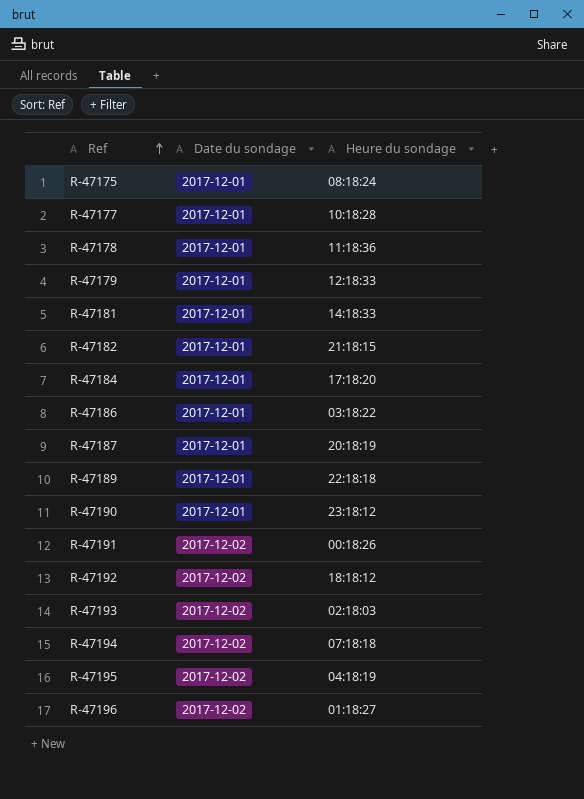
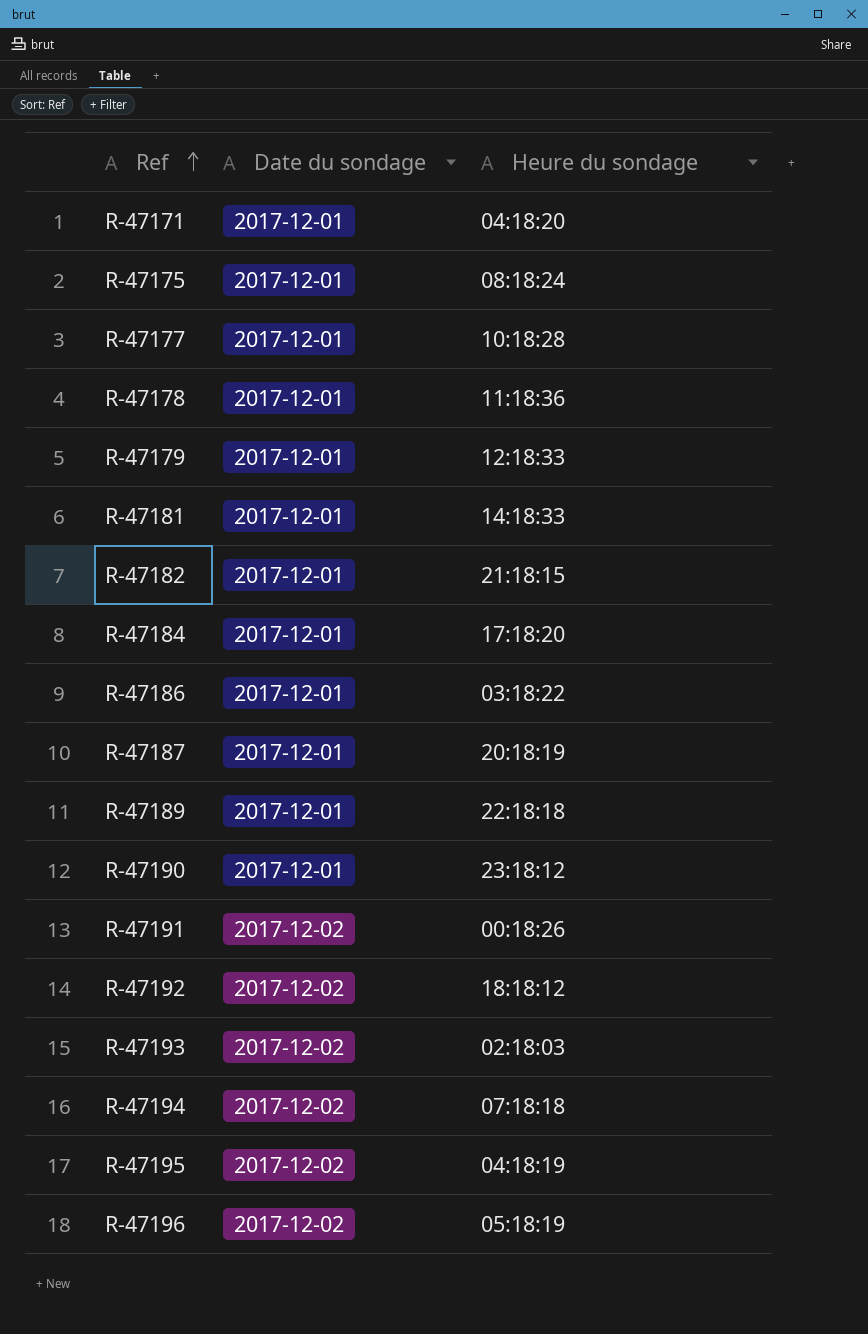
row R-47171: none -> 2017-12-01 | 04:18:20
R-47196 | Heure du sondage: 01:18:27 -> 05:18:19

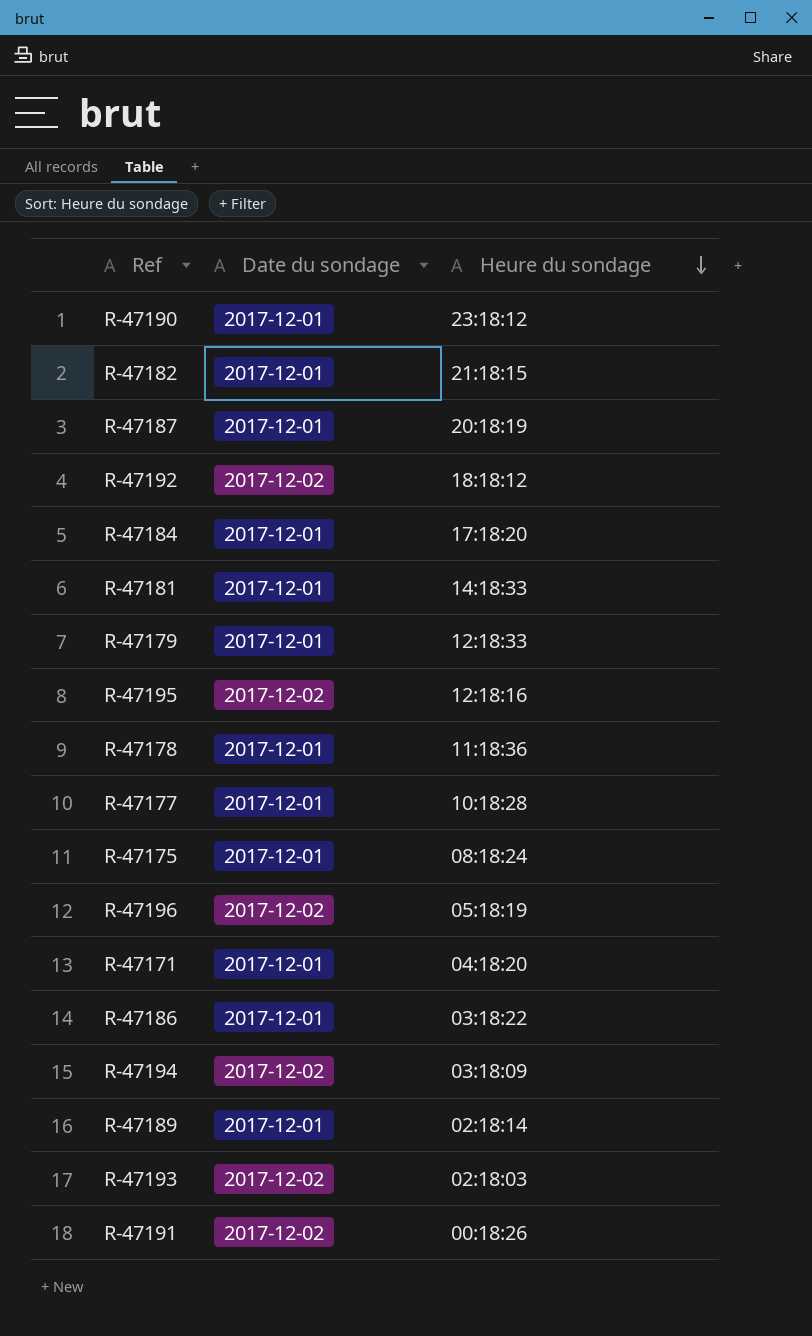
row order: Ref ascending -> Heure du sondage descending
R-47195 | Heure du sondage: 04:18:19 -> 12:18:16
R-47194 | Heure du sondage: 07:18:18 -> 03:18:09
R-47189 | Heure du sondage: 22:18:18 -> 02:18:14

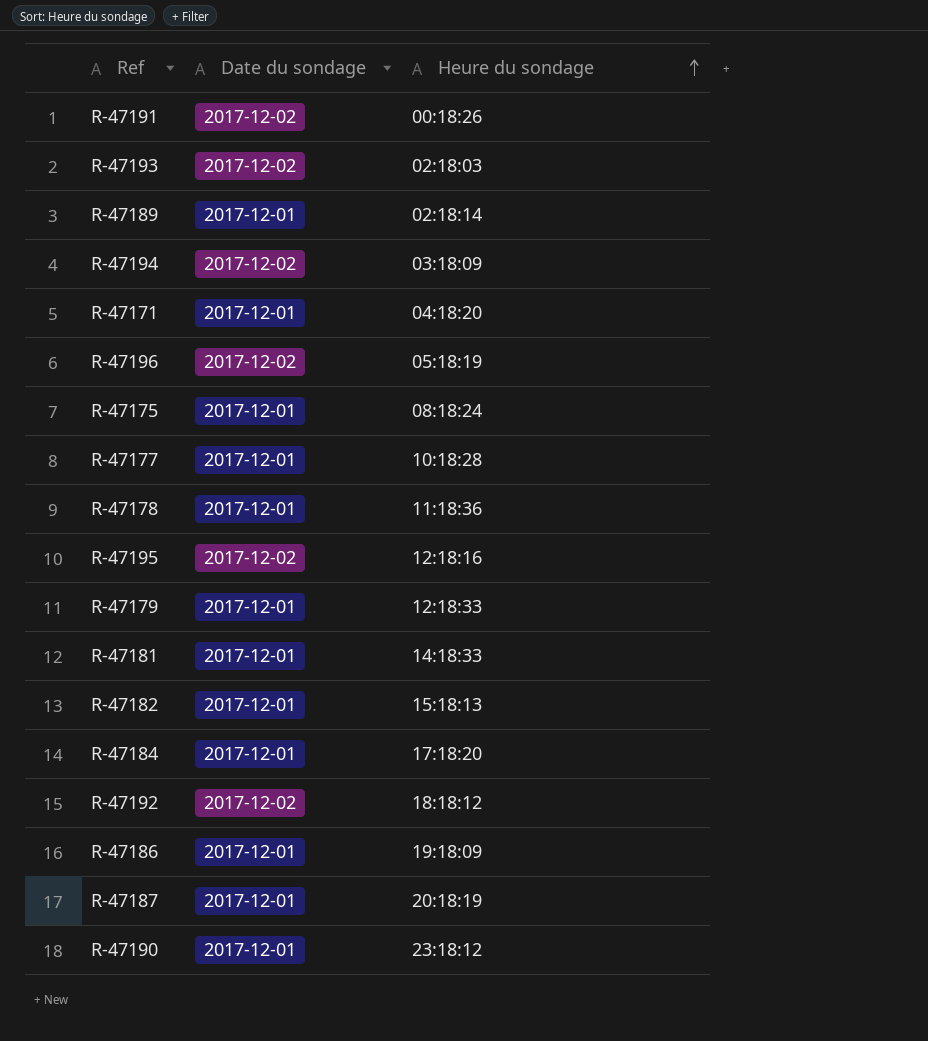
row order: Heure du sondage descending -> Heure du sondage ascending
R-47182 | Heure du sondage: 21:18:15 -> 15:18:13
R-47186 | Heure du sondage: 03:18:22 -> 19:18:09

